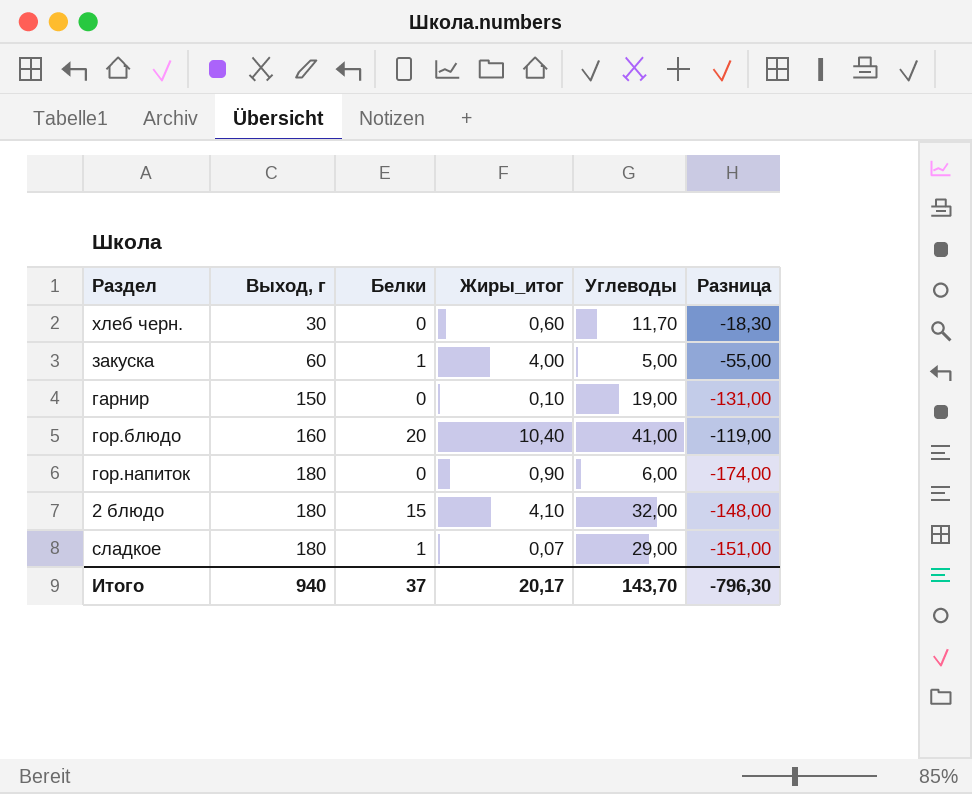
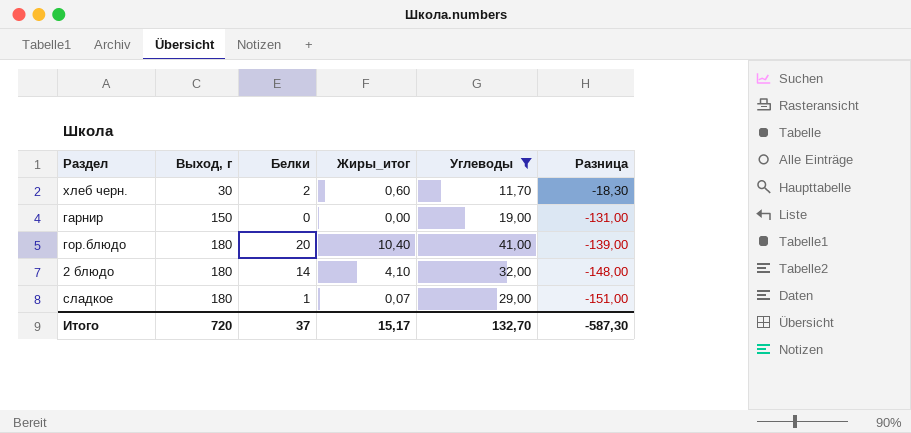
filter: none -> Углеводы >= 11,70
хлеб черн. | Белки: 0 -> 2
гарнир | Жиры_итог: 0,10 -> 0,00
гор.блюдо | Выход, г: 160 -> 180
гор.блюдо | Разница: -119,00 -> -139,00
2 блюдо | Белки: 15 -> 14
Итого | Выход, г: 940 -> 720
Итого | Жиры_итог: 20,17 -> 15,17
Итого | Углеводы: 143,70 -> 132,70
Итого | Разница: -796,30 -> -587,30

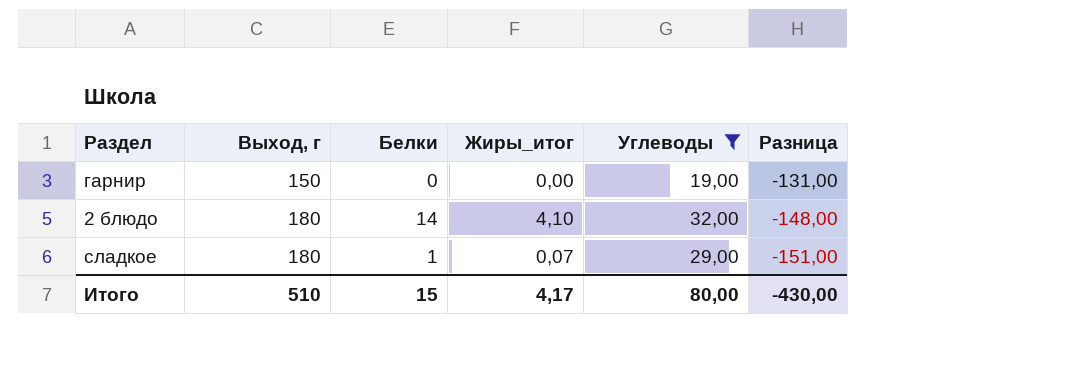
row хлеб черн.: 30 | 2 | 0,60 | 11,70 | -18,30 -> none
row гор.блюдо: 180 | 20 | 10,40 | 41,00 | -139,00 -> none
Итого | Выход, г: 720 -> 510
Итого | Белки: 37 -> 15
Итого | Жиры_итог: 15,17 -> 4,17
Итого | Углеводы: 132,70 -> 80,00
Итого | Разница: -587,30 -> -430,00

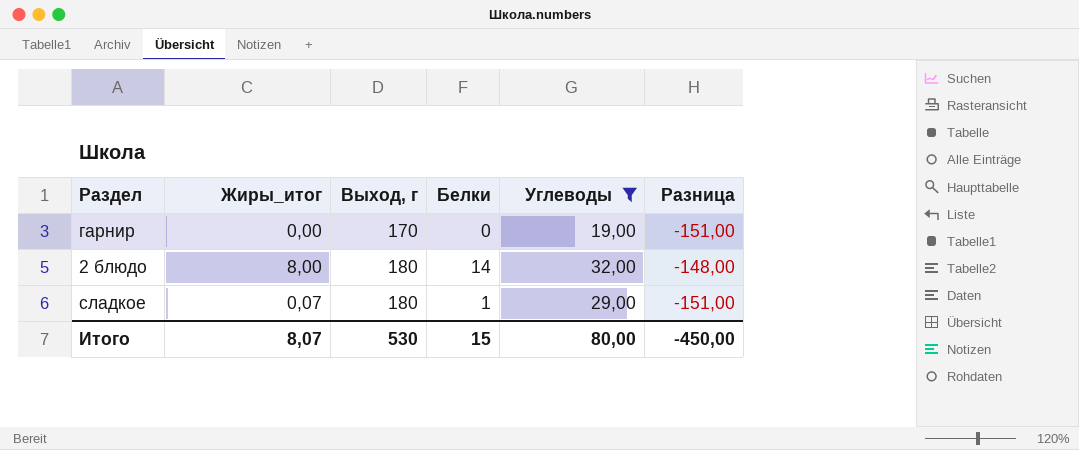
column Жиры_итог | position: 4 -> 2
гарнир | Выход, г: 150 -> 170
гарнир | Разница: -131,00 -> -151,00
2 блюдо | Жиры_итог: 4,10 -> 8,00
Итого | Жиры_итог: 4,17 -> 8,07
Итого | Выход, г: 510 -> 530
Итого | Разница: -430,00 -> -450,00

